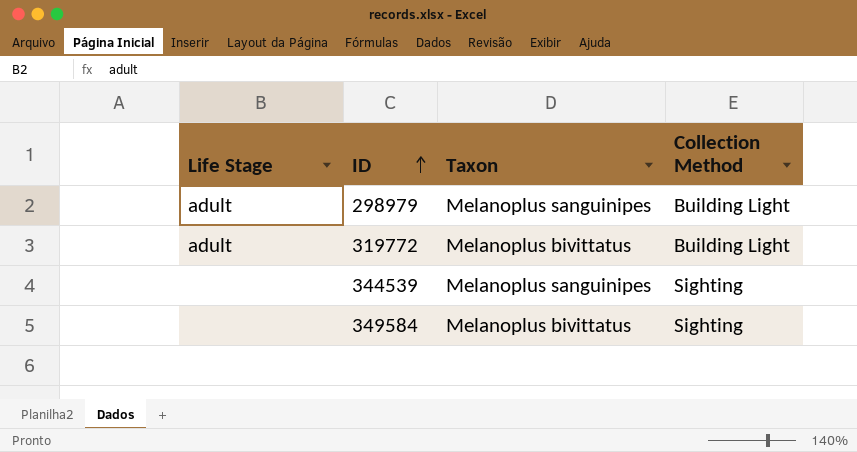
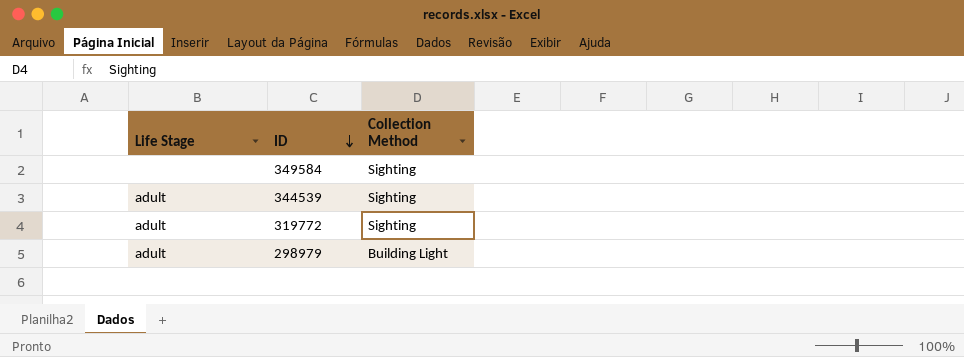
row order: ID ascending -> ID descending
column Taxon | position: 3 -> none
344539 | Life Stage: none -> adult
319772 | Collection Method: Building Light -> Sighting

